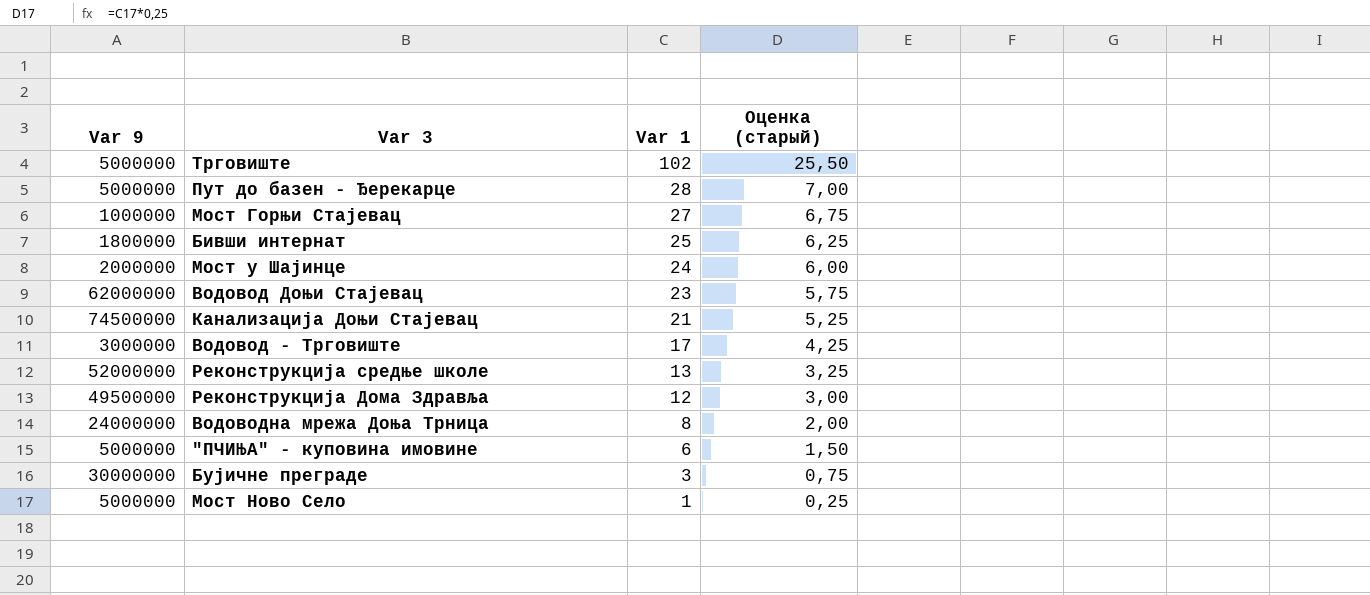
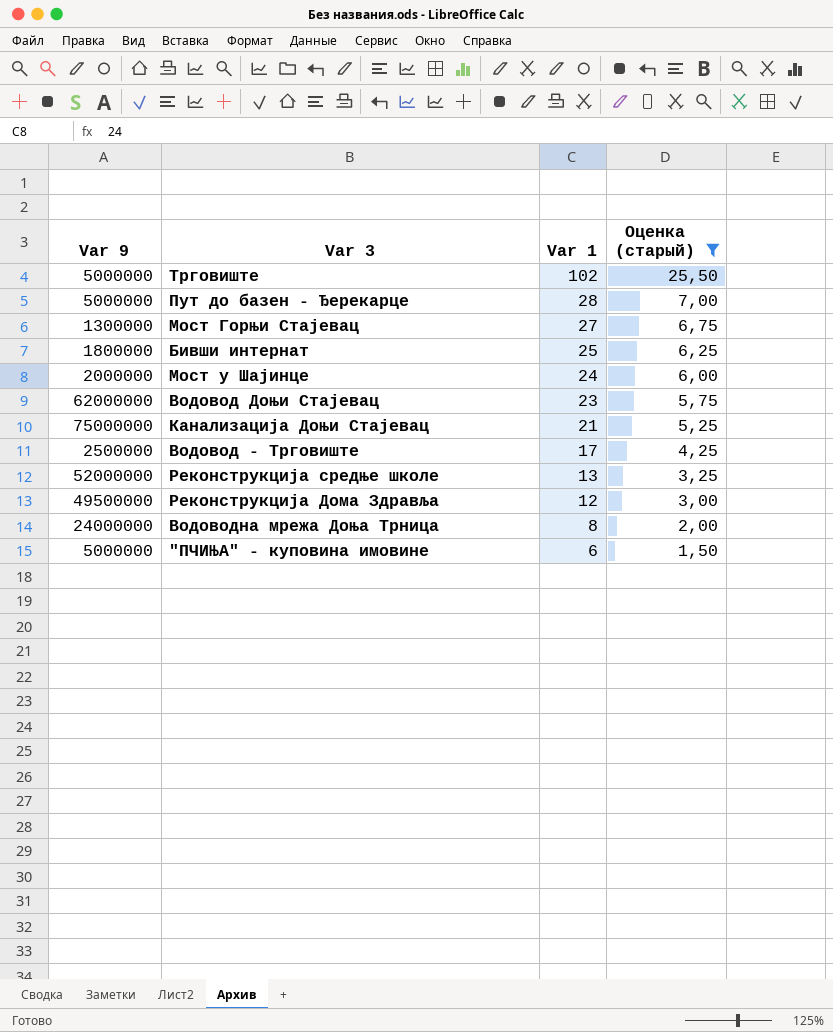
filter: none -> Оценка (старый) >= 1,50
Мост Горњи Стајевац | Var 9: 1000000 -> 1300000
Канализација Доњи Стајевац | Var 9: 74500000 -> 75000000
Водовод - Трговиште | Var 9: 3000000 -> 2500000

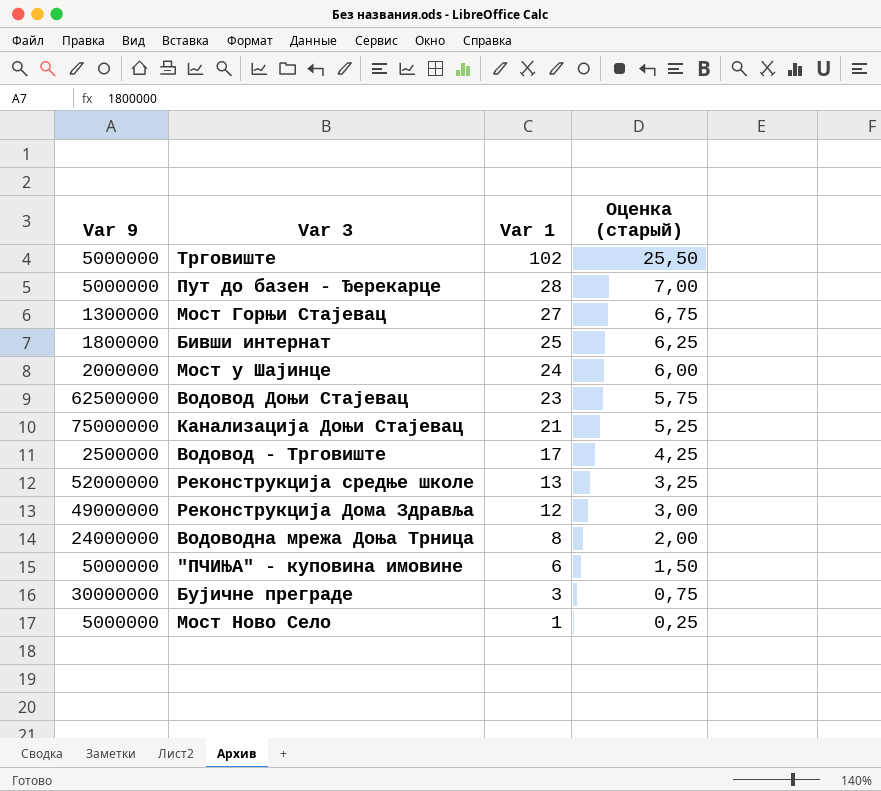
filter: Оценка (старый) >= 1,50 -> none
Водовод Доњи Стајевац | Var 9: 62000000 -> 62500000
Реконструкција Дома Здравља | Var 9: 49500000 -> 49000000

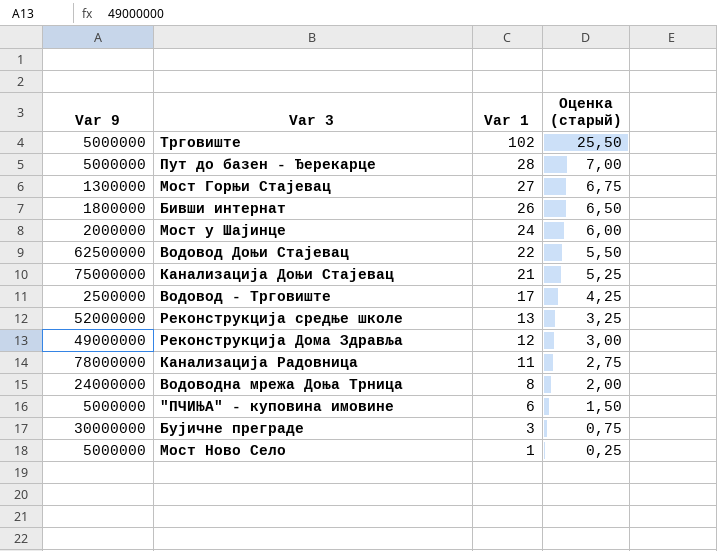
Бивши интернат | Var 1: 25 -> 26
Бивши интернат | Оценка (старый): 6,25 -> 6,50
Водовод Доњи Стајевац | Var 1: 23 -> 22
Водовод Доњи Стајевац | Оценка (старый): 5,75 -> 5,50
row Канализација Радовница: none -> 78000000 | 11 | 2,75

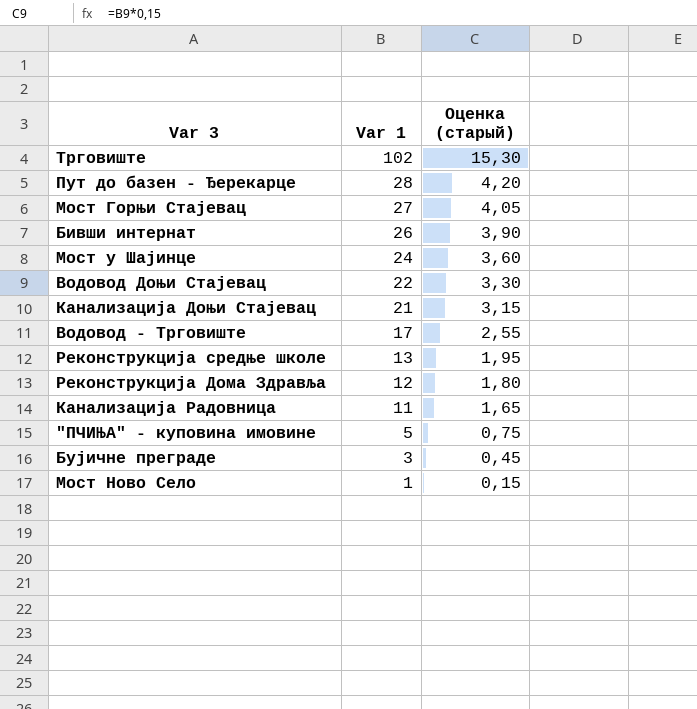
column Var 9 | position: 1 -> none
column Оценка (старый) | formula: [Var 1] * 0,25 -> [Var 1] * 0,15
row Водоводна мрежа Доња Трница: 24000000 | 8 | 2,00 -> none
"ПЧИЊА" - куповина имовине | Var 1: 6 -> 5

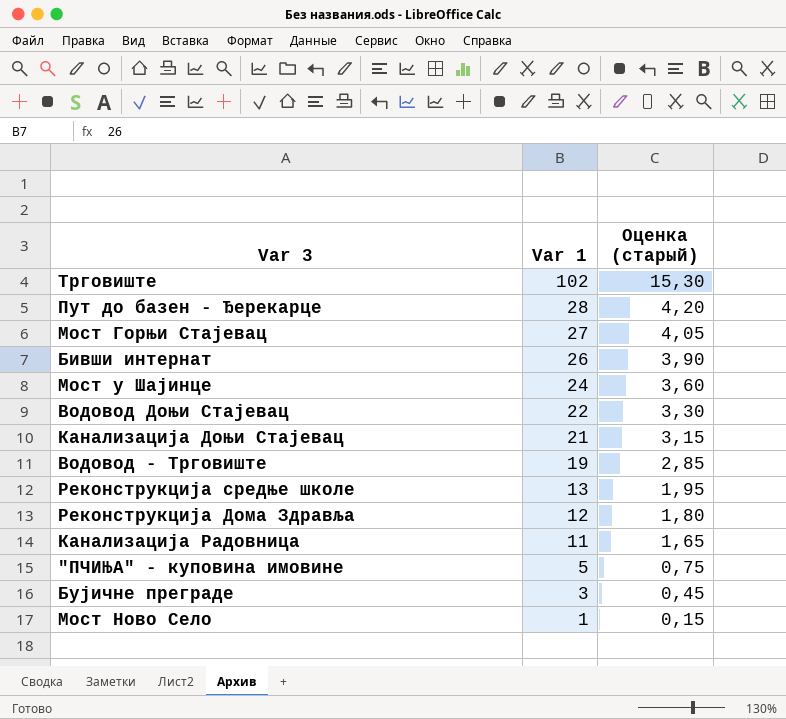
Водовод - Трговиште | Var 1: 17 -> 19
Водовод - Трговиште | Оценка (старый): 2,55 -> 2,85

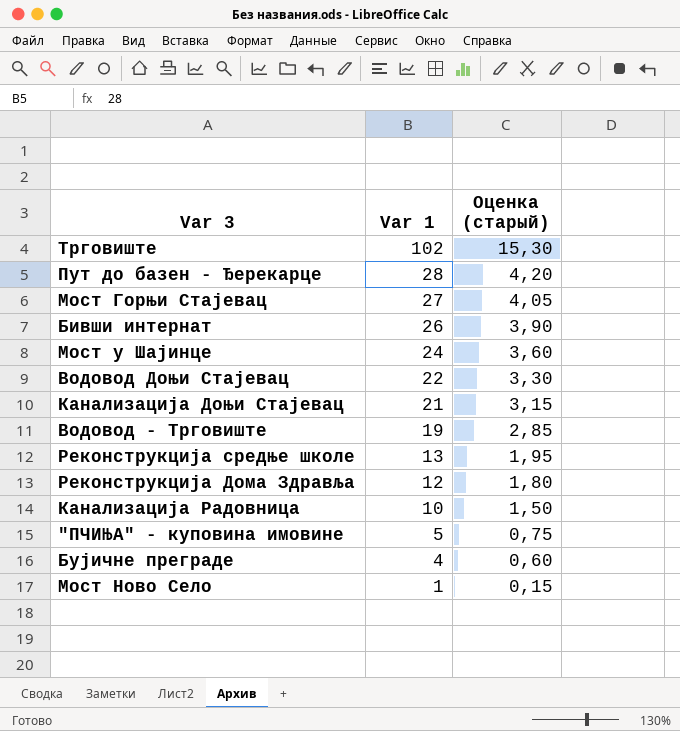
Канализација Радовница | Var 1: 11 -> 10
Канализација Радовница | Оценка (старый): 1,65 -> 1,50
Бујичне преграде | Var 1: 3 -> 4
Бујичне преграде | Оценка (старый): 0,45 -> 0,60

